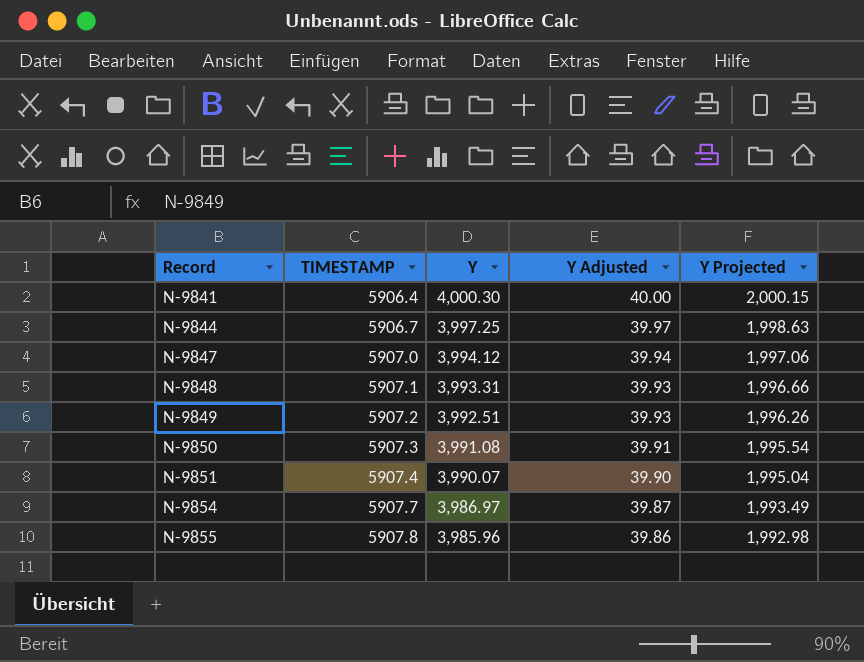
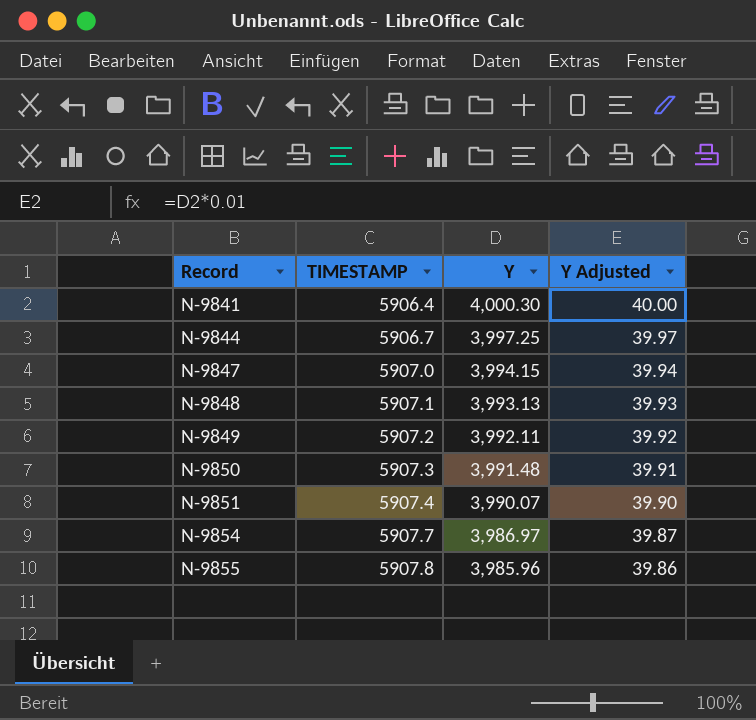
column Y Projected | formula: [Y] * 0.5 -> none
N-9847 | Y: 3,994.12 -> 3,994.15
N-9848 | Y: 3,993.31 -> 3,993.13
N-9849 | Y: 3,992.51 -> 3,992.11
N-9849 | Y Adjusted: 39.93 -> 39.92
N-9850 | Y: 3,991.08 -> 3,991.48

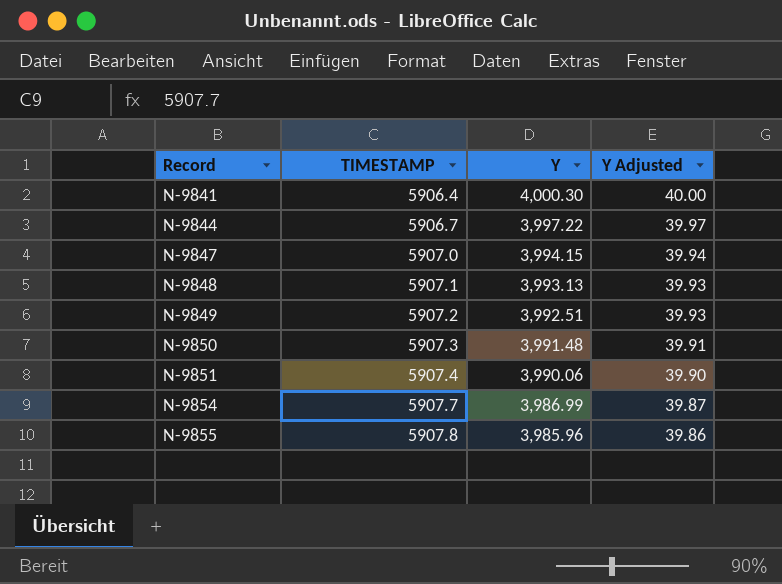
N-9844 | Y: 3,997.25 -> 3,997.22
N-9849 | Y: 3,992.11 -> 3,992.51
N-9849 | Y Adjusted: 39.92 -> 39.93
N-9851 | Y: 3,990.07 -> 3,990.06
N-9854 | Y: 3,986.97 -> 3,986.99

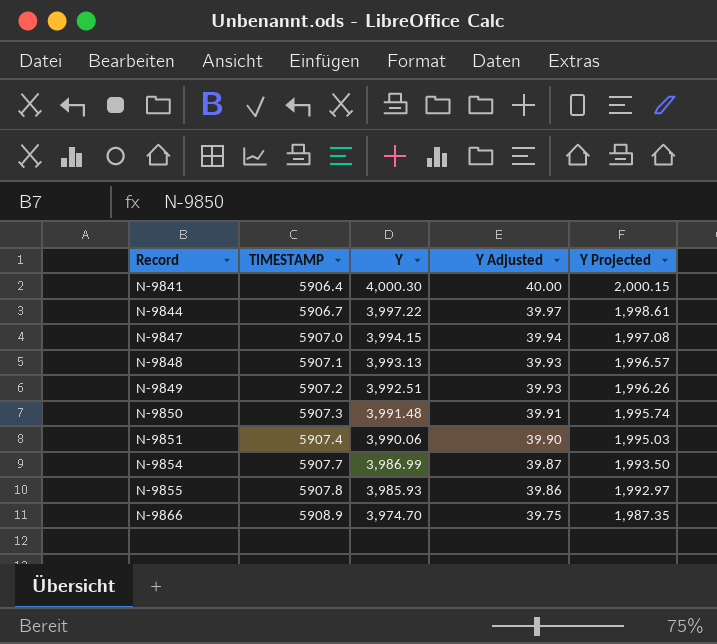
column Y Projected | formula: none -> [Y] * 0.5
N-9855 | Y: 3,985.96 -> 3,985.93
row N-9866: none -> 5908.9 | 3,974.70 | 39.75 | 1,987.35

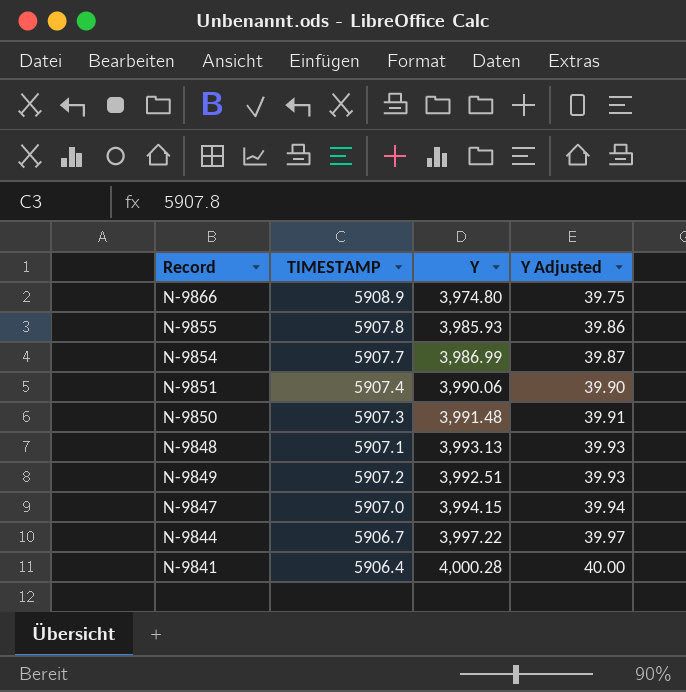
row order: Record ascending -> Y Adjusted ascending
column Y Projected | formula: [Y] * 0.5 -> none
N-9866 | Y: 3,974.70 -> 3,974.80
N-9841 | Y: 4,000.30 -> 4,000.28

